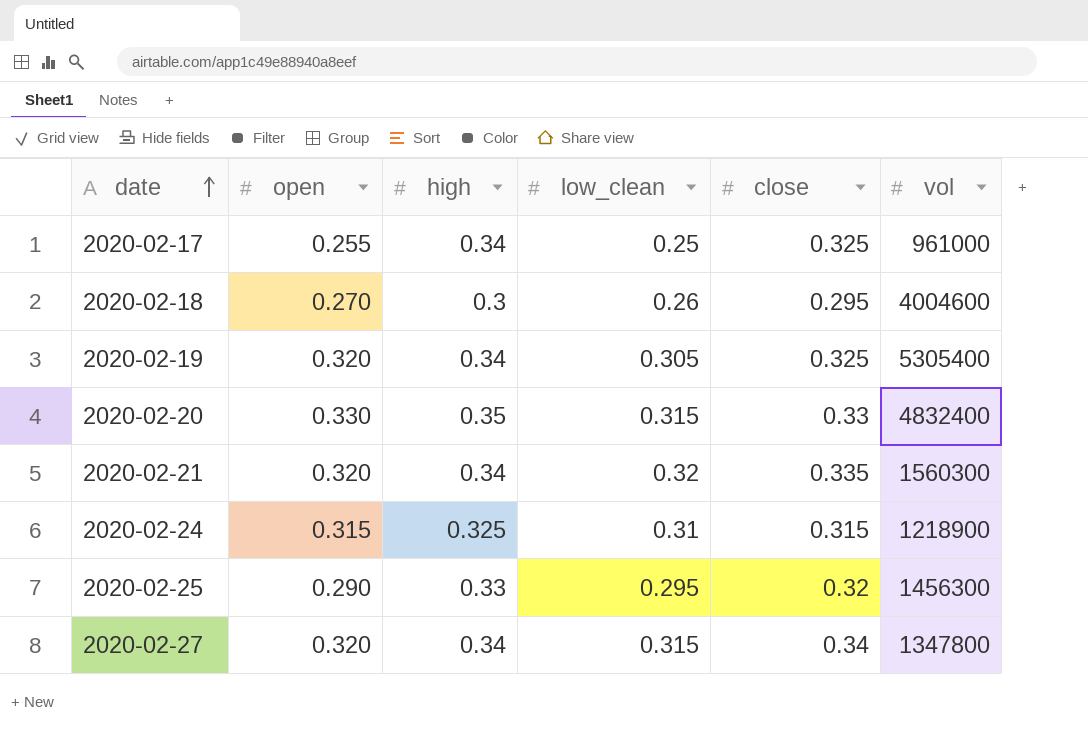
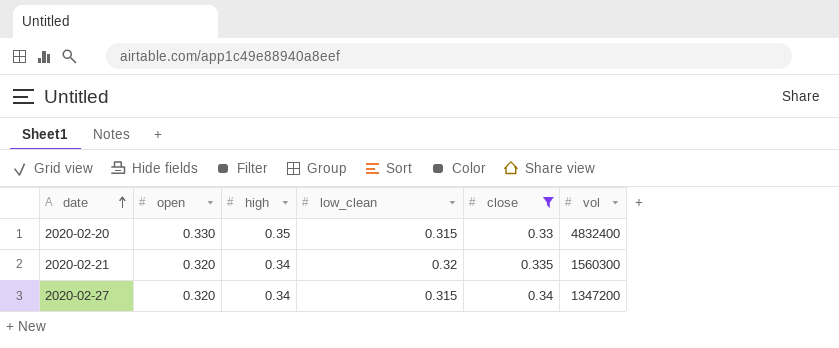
filter: none -> close >= 0.33
2020-02-27 | vol: 1347800 -> 1347200

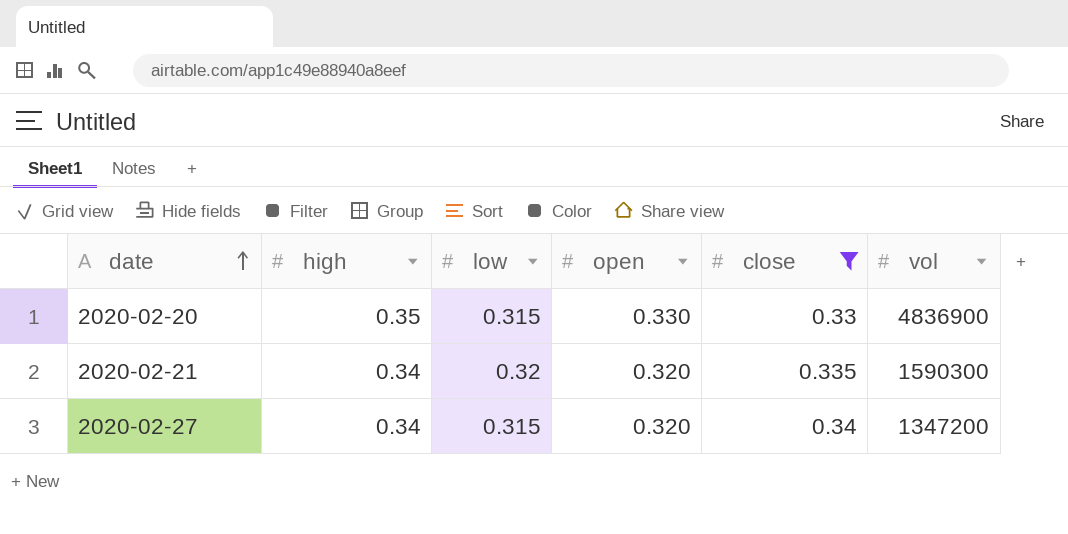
column name: low_clean -> low
column open | position: 2 -> 4
2020-02-20 | vol: 4832400 -> 4836900
2020-02-21 | vol: 1560300 -> 1590300

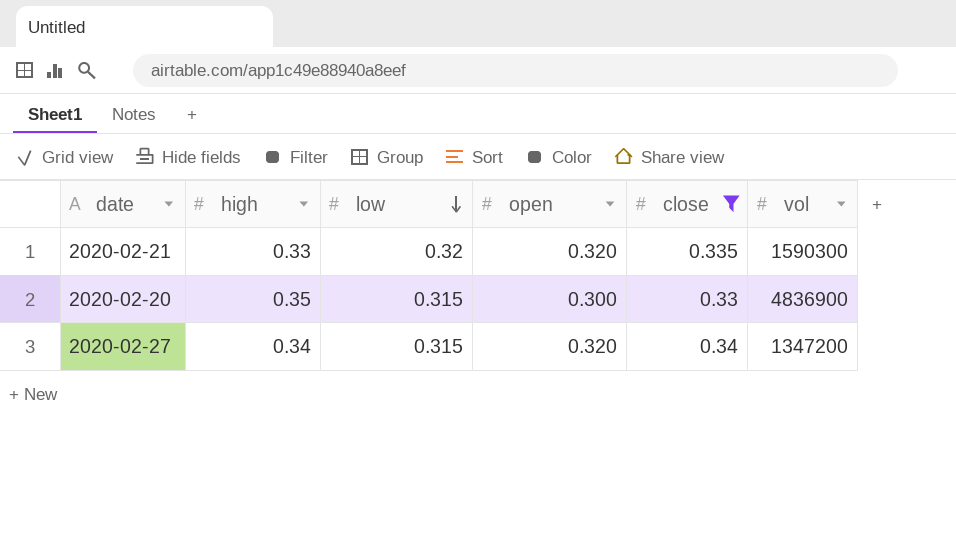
row order: date ascending -> low descending
2020-02-21 | high: 0.34 -> 0.33
2020-02-20 | open: 0.330 -> 0.300

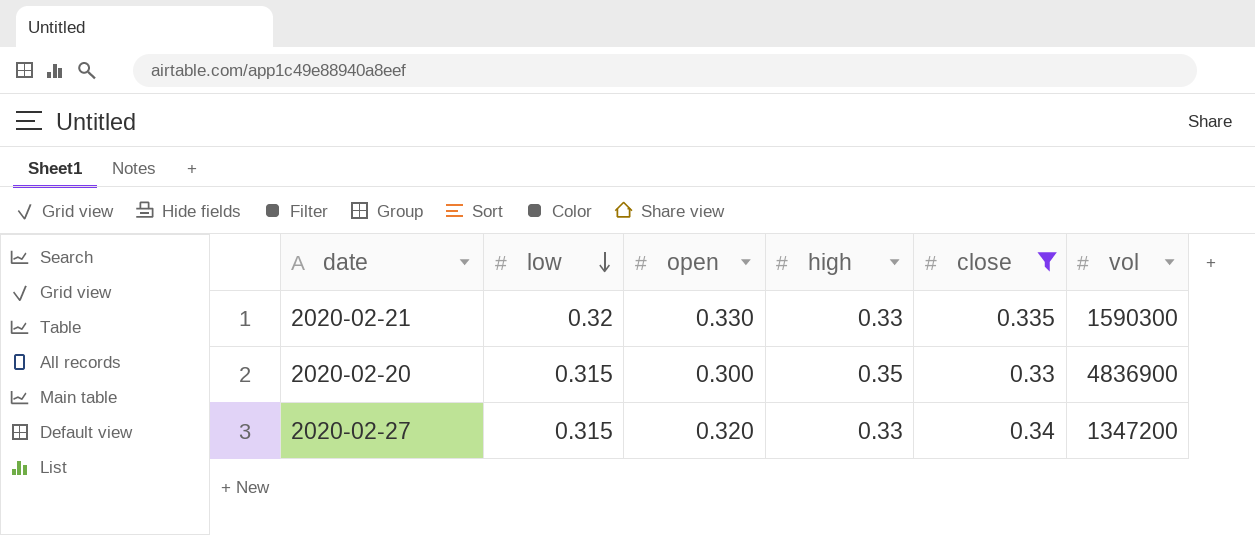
column high | position: 2 -> 4
2020-02-21 | open: 0.320 -> 0.330
2020-02-27 | high: 0.34 -> 0.33

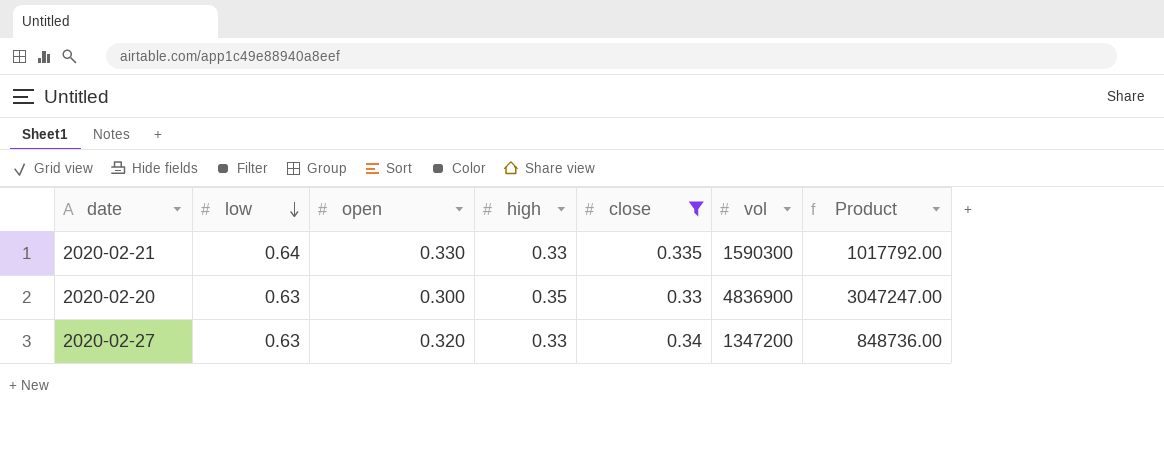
column Product | formula: none -> [low] * [vol]
2020-02-21 | low: 0.32 -> 0.64
2020-02-20 | low: 0.315 -> 0.63
2020-02-27 | low: 0.315 -> 0.63

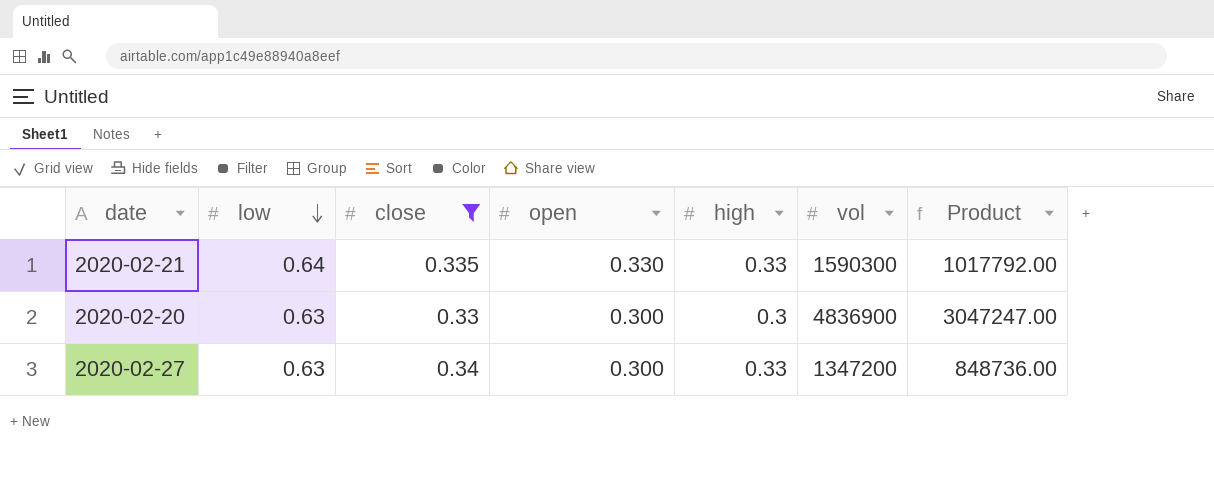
column close | position: 5 -> 3
2020-02-20 | high: 0.35 -> 0.3
2020-02-27 | open: 0.320 -> 0.300

